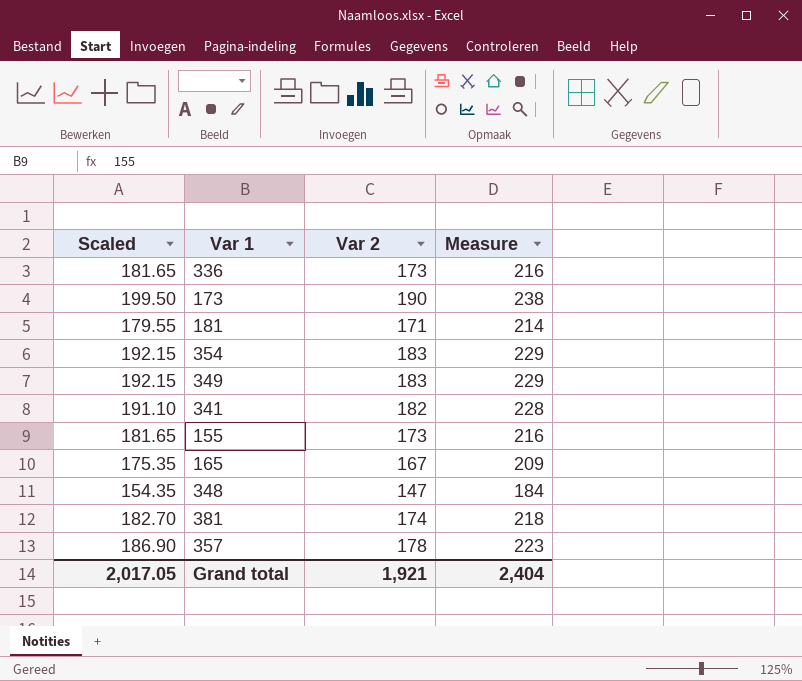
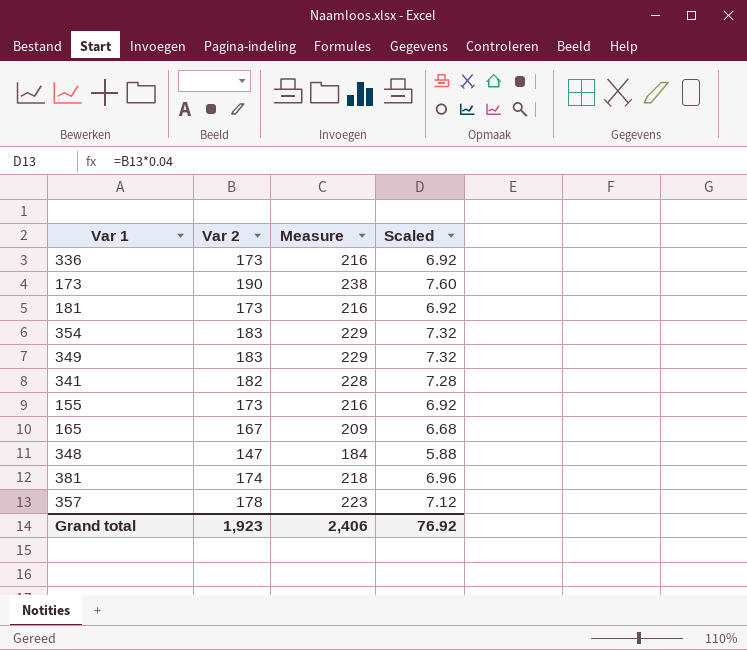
column Scaled | formula: [Var 2] * 1.05 -> [Var 2] * 0.04
column Scaled | position: 1 -> 4
181 | Var 2: 171 -> 173
181 | Measure: 214 -> 216
Grand total | Var 2: 1,921 -> 1,923
Grand total | Measure: 2,404 -> 2,406
Grand total | Scaled: 2,017.05 -> 76.92

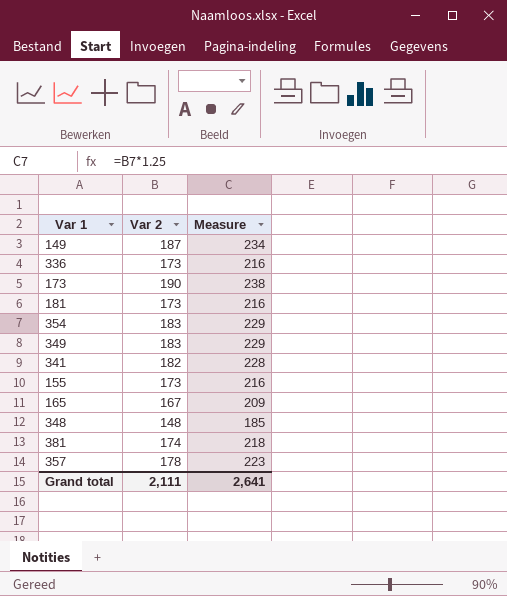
column Scaled | formula: [Var 2] * 0.04 -> none
row 149: none -> 187 | 234
348 | Var 2: 147 -> 148
348 | Measure: 184 -> 185
Grand total | Var 2: 1,923 -> 2,111
Grand total | Measure: 2,406 -> 2,641

